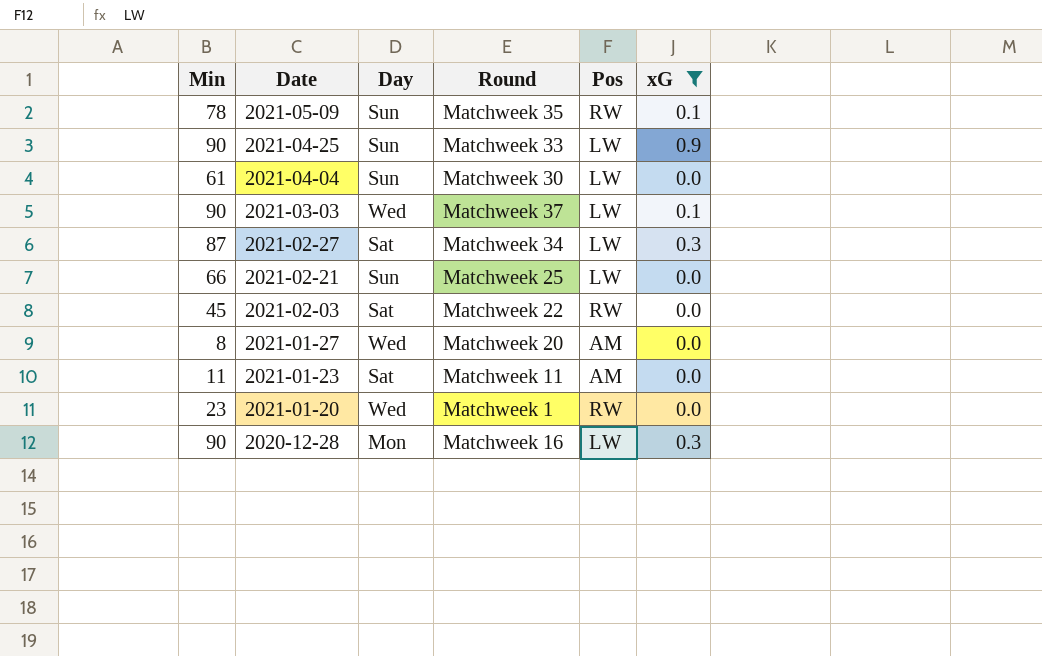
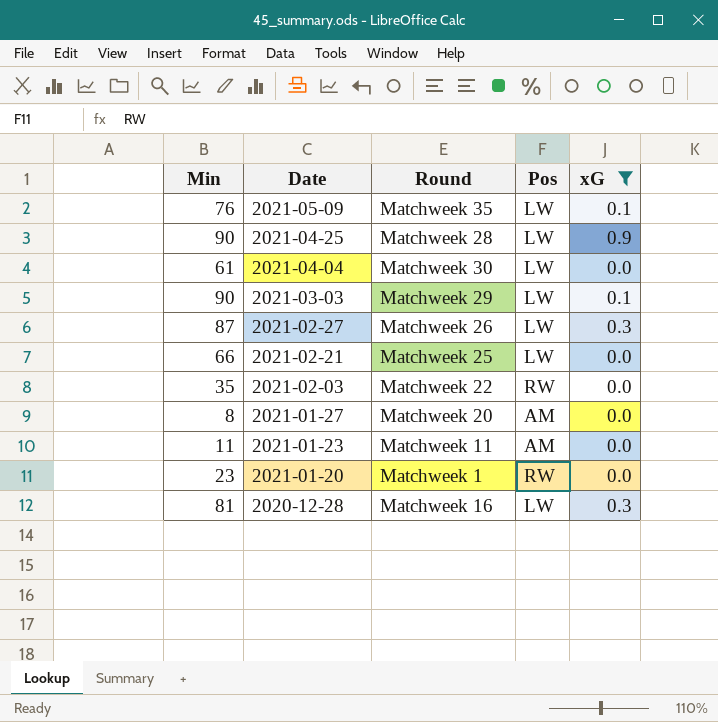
column Day | position: 3 -> none
2021-05-09 | Min: 78 -> 76
2021-05-09 | Pos: RW -> LW
2021-04-25 | Round: Matchweek 33 -> Matchweek 28
2021-03-03 | Round: Matchweek 37 -> Matchweek 29
2021-02-27 | Round: Matchweek 34 -> Matchweek 26
2021-02-03 | Min: 45 -> 35
2020-12-28 | Min: 90 -> 81

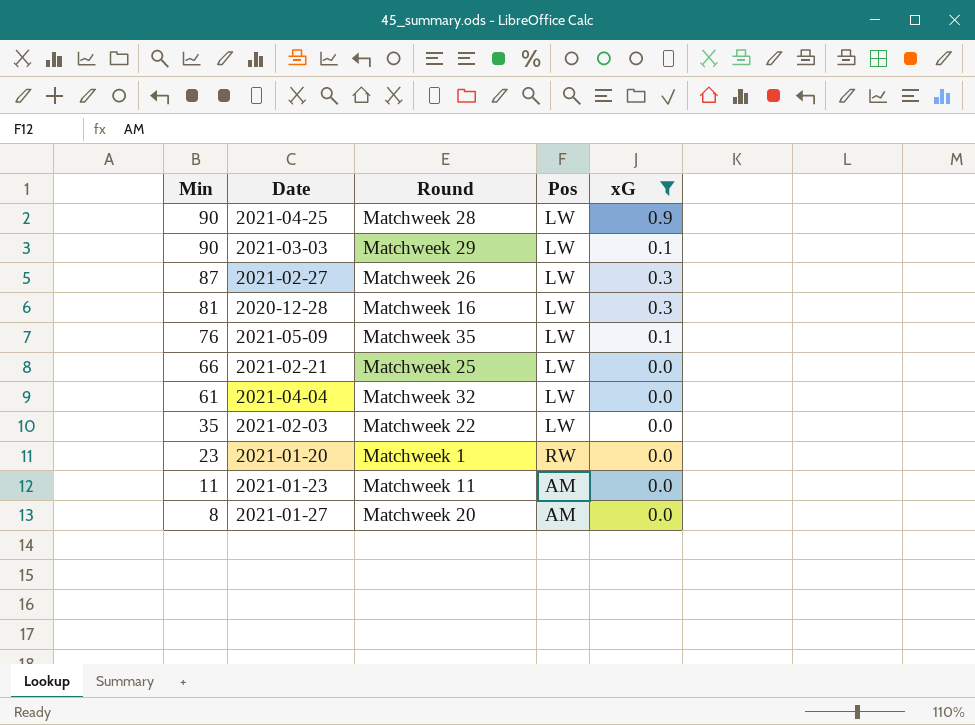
row order: Date descending -> Min descending
2021-04-04 | Round: Matchweek 30 -> Matchweek 32
2021-02-03 | Pos: RW -> LW

